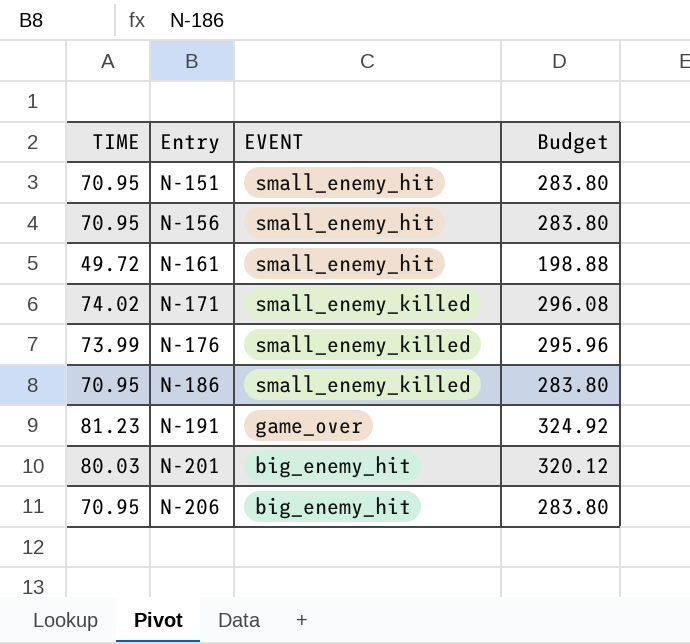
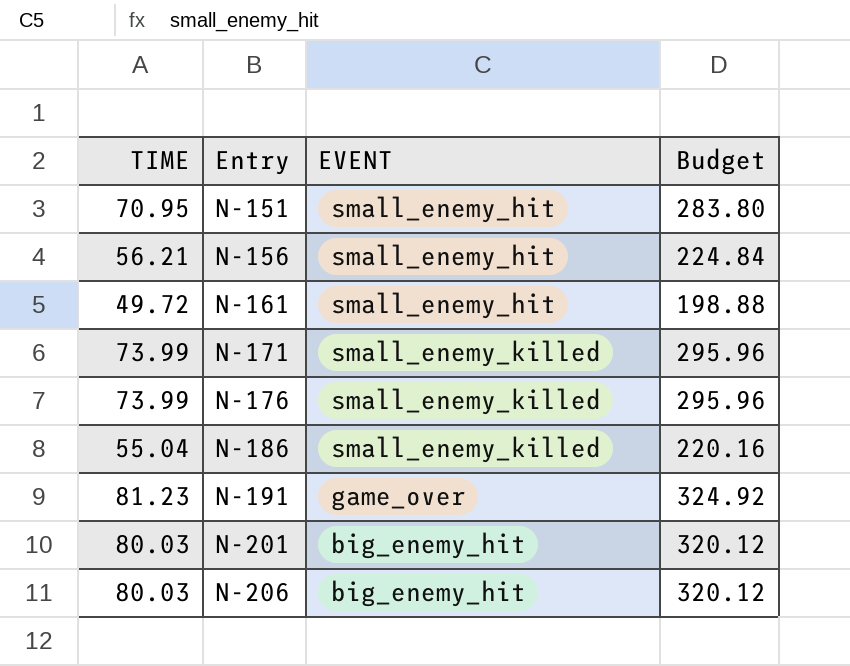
N-156 | TIME: 70.95 -> 56.21
N-156 | Budget: 283.80 -> 224.84
N-171 | TIME: 74.02 -> 73.99
N-171 | Budget: 296.08 -> 295.96
N-186 | TIME: 70.95 -> 55.04
N-186 | Budget: 283.80 -> 220.16
N-206 | TIME: 70.95 -> 80.03
N-206 | Budget: 283.80 -> 320.12

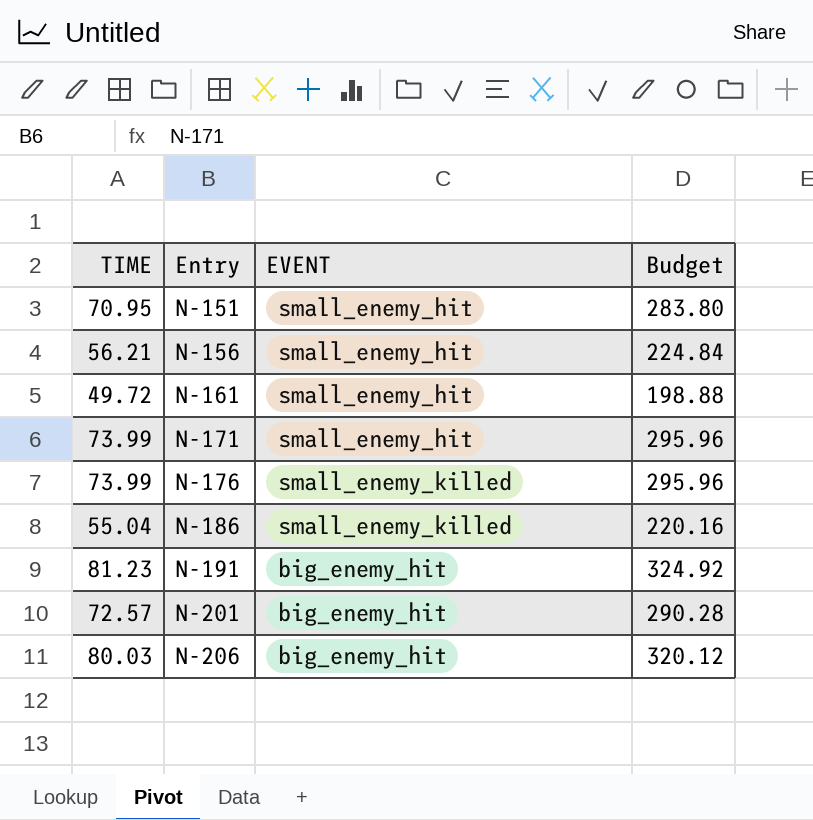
N-171 | EVENT: small_enemy_killed -> small_enemy_hit
N-191 | EVENT: game_over -> big_enemy_hit
N-201 | TIME: 80.03 -> 72.57
N-201 | Budget: 320.12 -> 290.28

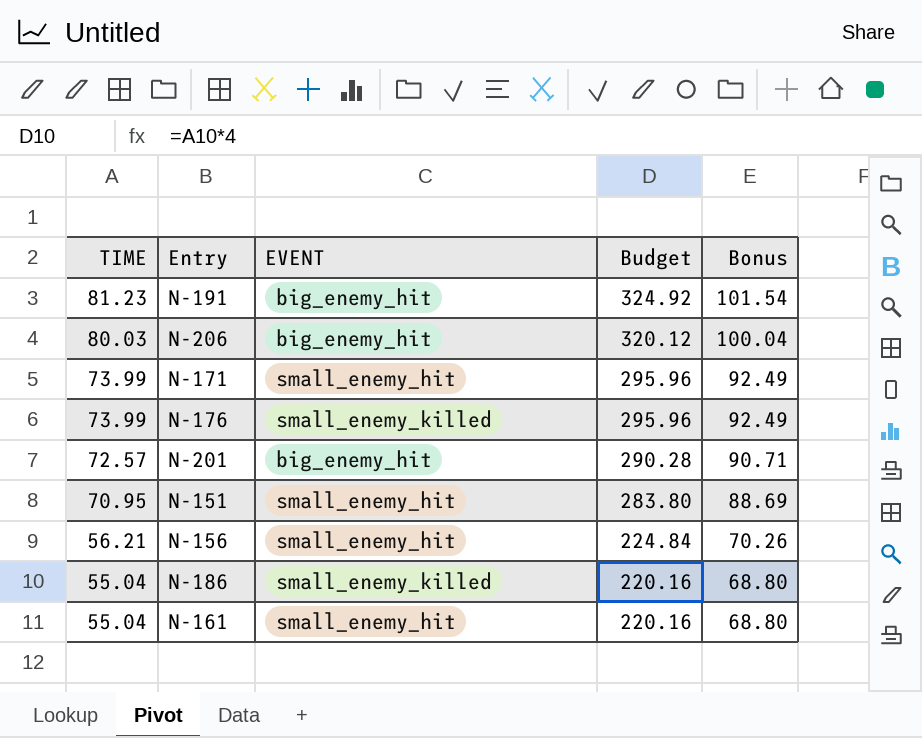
row order: Entry ascending -> TIME descending
column Bonus | formula: none -> [TIME] * 1.25
N-161 | TIME: 49.72 -> 55.04
N-161 | Budget: 198.88 -> 220.16

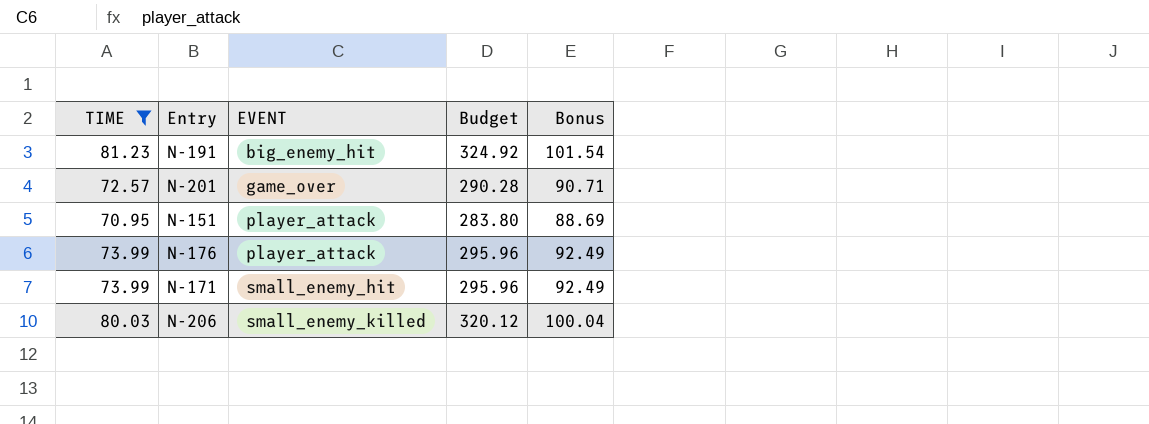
filter: none -> TIME >= 70.95
row order: TIME descending -> EVENT ascending
N-201 | EVENT: big_enemy_hit -> game_over
N-151 | EVENT: small_enemy_hit -> player_attack
N-176 | EVENT: small_enemy_killed -> player_attack
N-206 | EVENT: big_enemy_hit -> small_enemy_killed

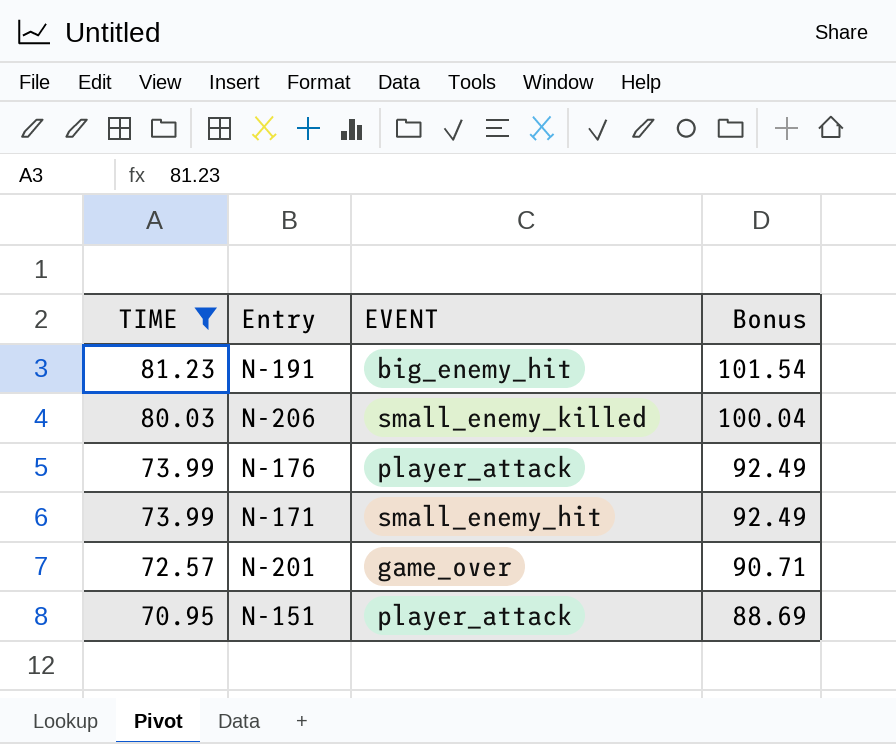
row order: EVENT ascending -> TIME descending
column Budget | formula: [TIME] * 4 -> none

